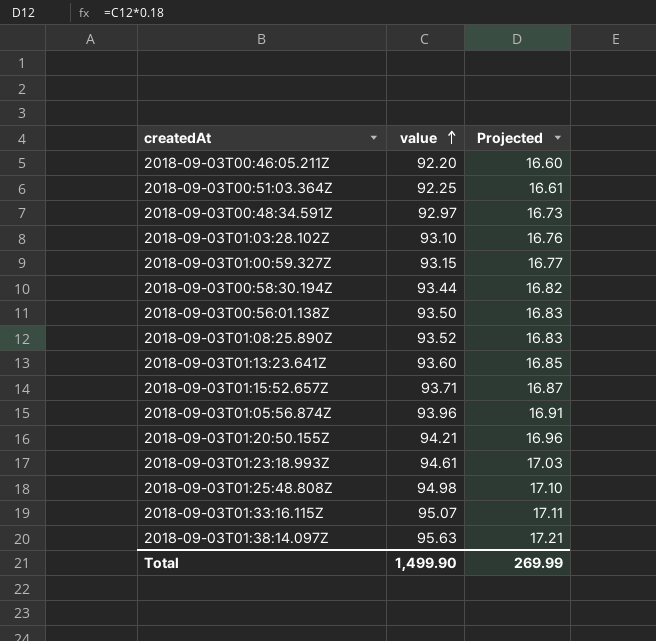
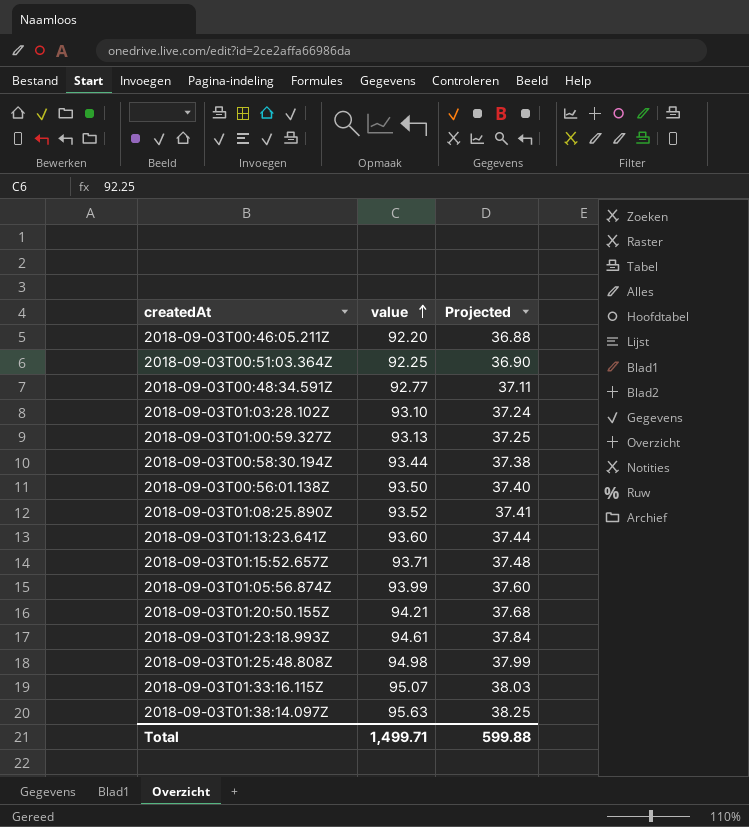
column Projected | formula: [value] * 0.18 -> [value] * 0.4
2018-09-03T00:48:34.591Z | value: 92.97 -> 92.77
2018-09-03T01:00:59.327Z | value: 93.15 -> 93.13
2018-09-03T01:05:56.874Z | value: 93.96 -> 93.99
Total | value: 1,499.90 -> 1,499.71
Total | Projected: 269.99 -> 599.88

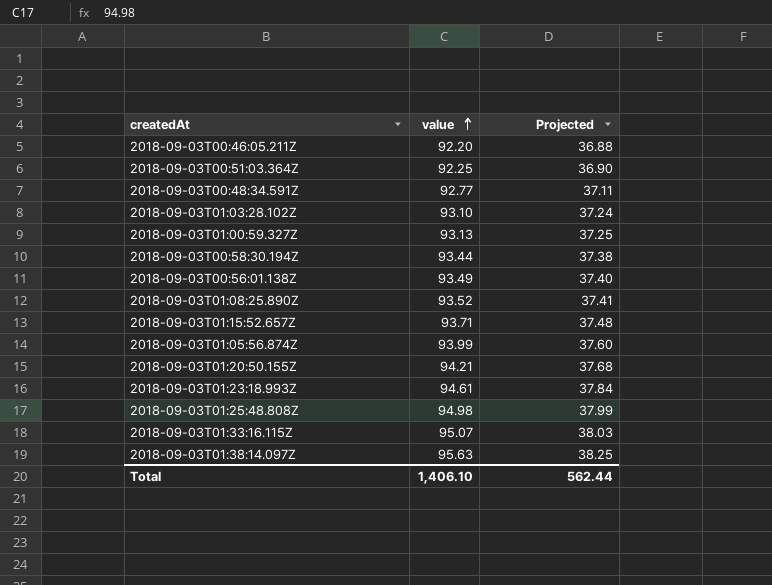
row 2018-09-03T01:13:23.641Z: 93.60 | 37.44 -> none
2018-09-03T00:56:01.138Z | value: 93.50 -> 93.49
Total | value: 1,499.71 -> 1,406.10
Total | Projected: 599.88 -> 562.44

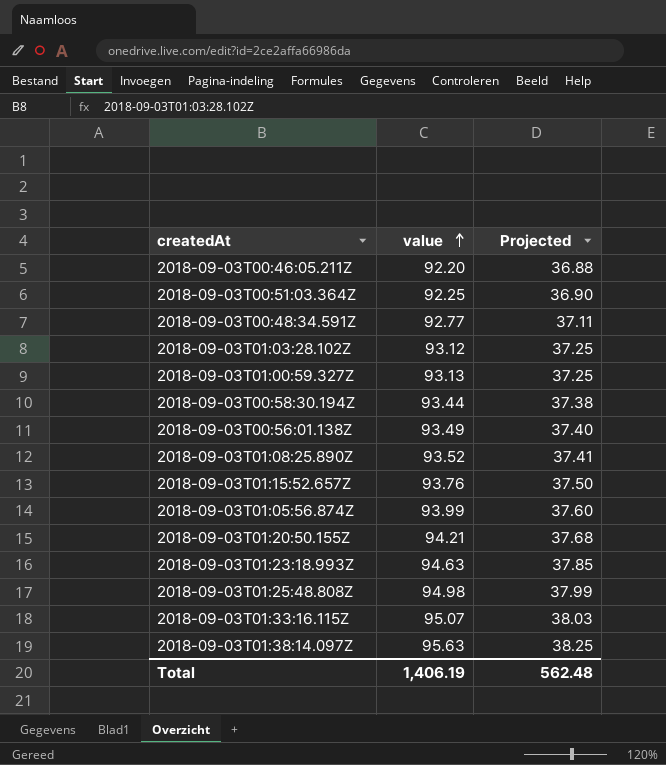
2018-09-03T01:03:28.102Z | value: 93.10 -> 93.12
2018-09-03T01:03:28.102Z | Projected: 37.24 -> 37.25
2018-09-03T01:15:52.657Z | value: 93.71 -> 93.76
2018-09-03T01:15:52.657Z | Projected: 37.48 -> 37.50
2018-09-03T01:23:18.993Z | value: 94.61 -> 94.63
2018-09-03T01:23:18.993Z | Projected: 37.84 -> 37.85
Total | value: 1,406.10 -> 1,406.19
Total | Projected: 562.44 -> 562.48

